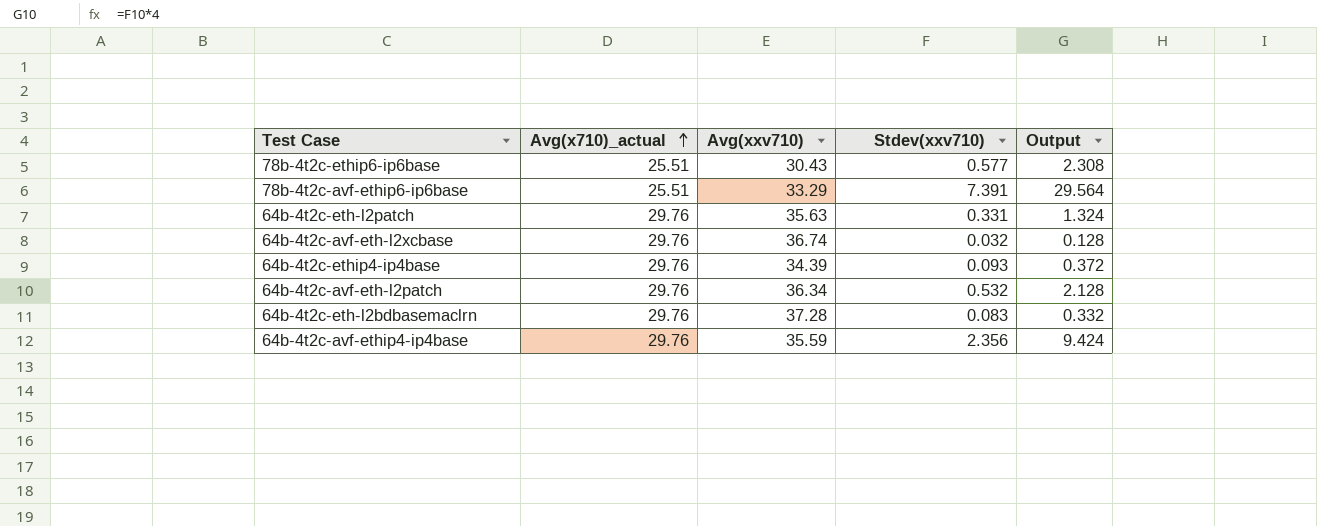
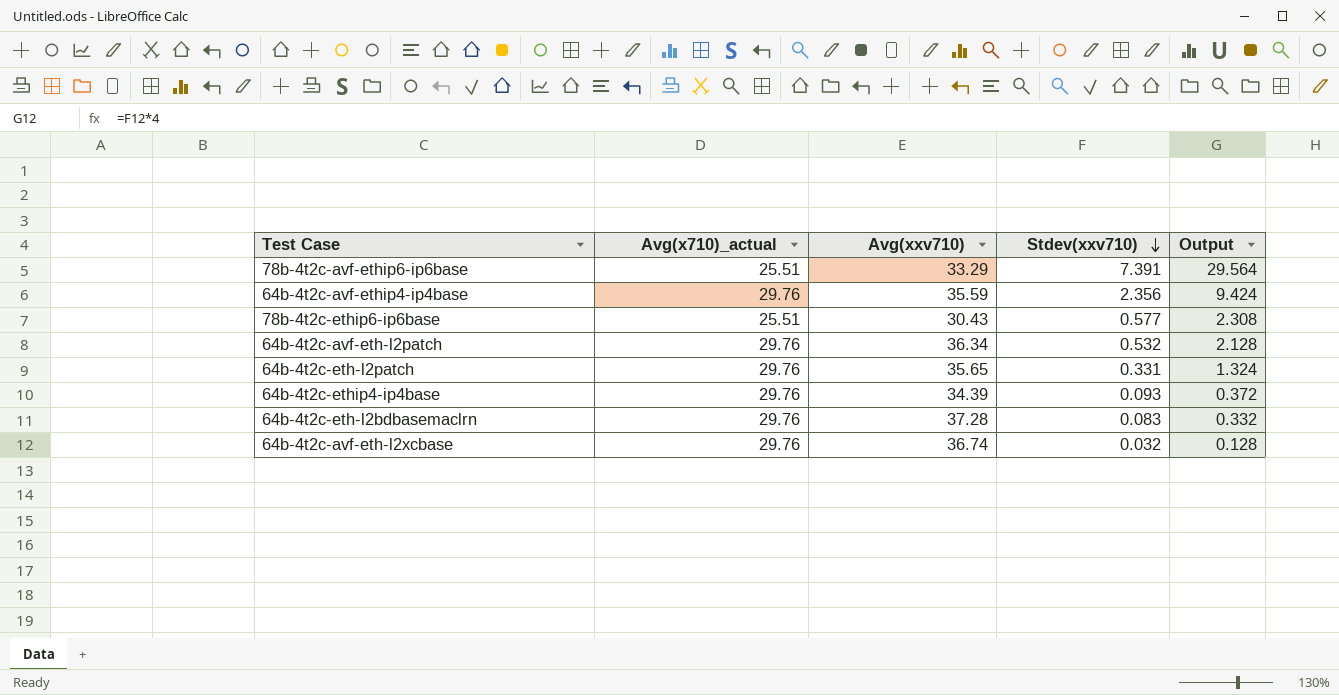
row order: Avg(x710)_actual ascending -> Stdev(xxv710) descending
64b-4t2c-eth-l2patch | Avg(xxv710): 35.63 -> 35.65

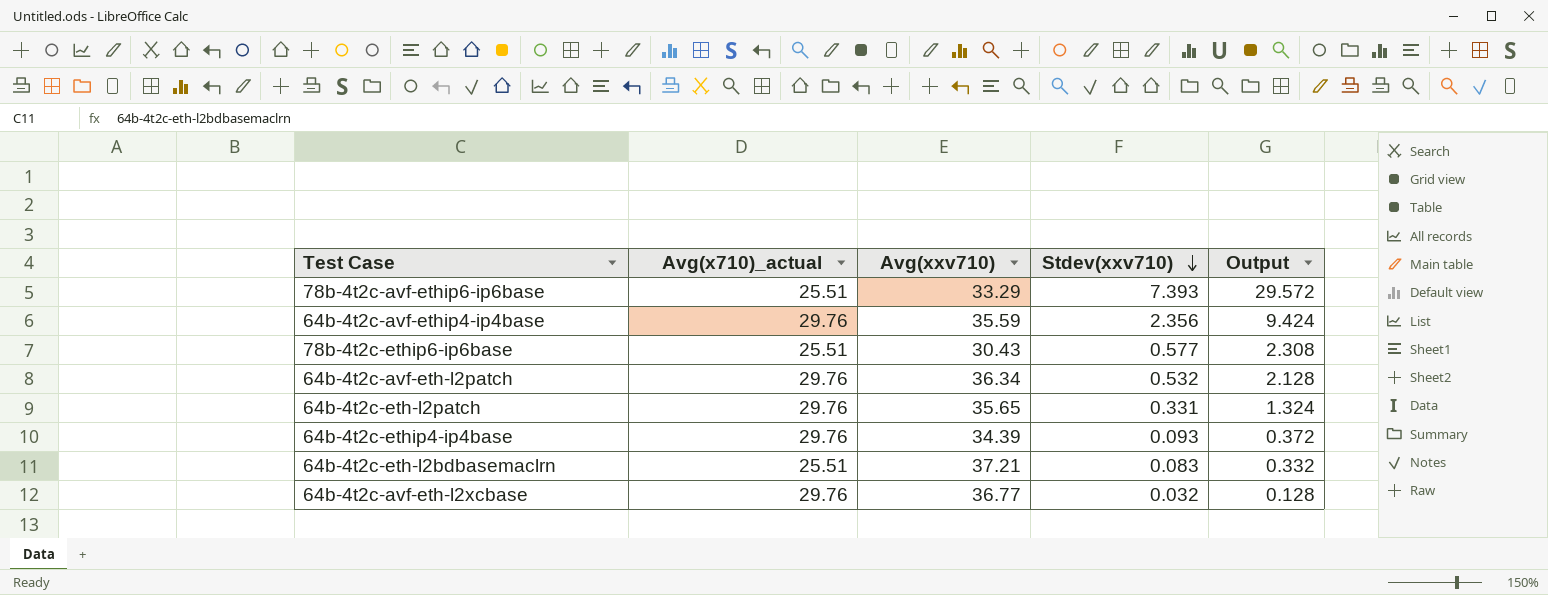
78b-4t2c-avf-ethip6-ip6base | Stdev(xxv710): 7.391 -> 7.393
78b-4t2c-avf-ethip6-ip6base | Output: 29.564 -> 29.572
64b-4t2c-eth-l2bdbasemaclrn | Avg(x710)_actual: 29.76 -> 25.51
64b-4t2c-eth-l2bdbasemaclrn | Avg(xxv710): 37.28 -> 37.21
64b-4t2c-avf-eth-l2xcbase | Avg(xxv710): 36.74 -> 36.77

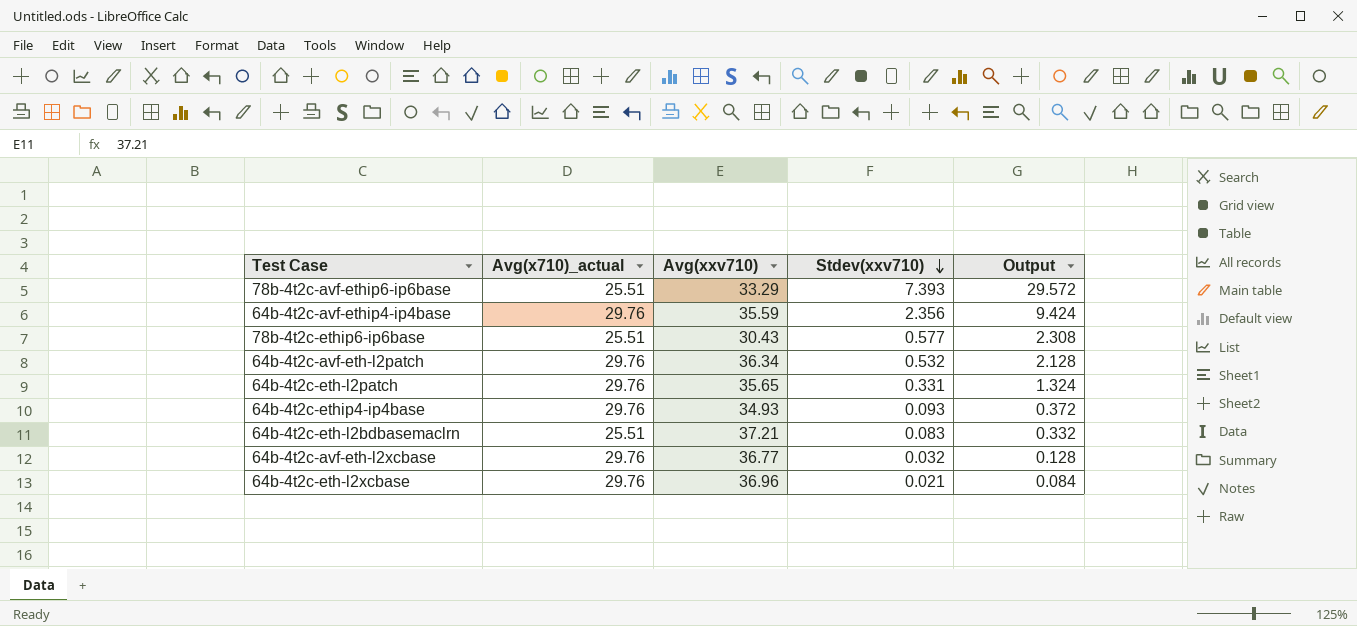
64b-4t2c-ethip4-ip4base | Avg(xxv710): 34.39 -> 34.93
row 64b-4t2c-eth-l2xcbase: none -> 29.76 | 36.96 | 0.021 | 0.084

